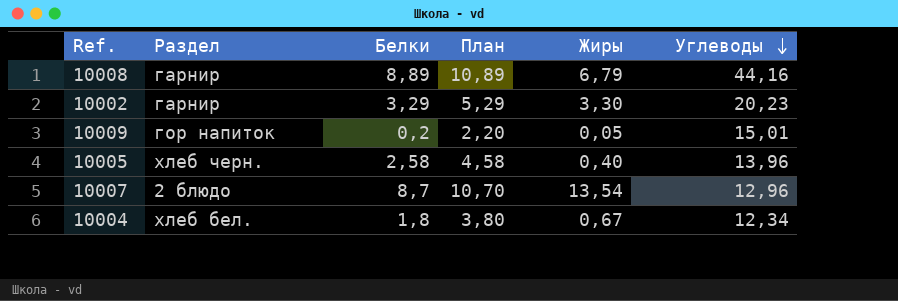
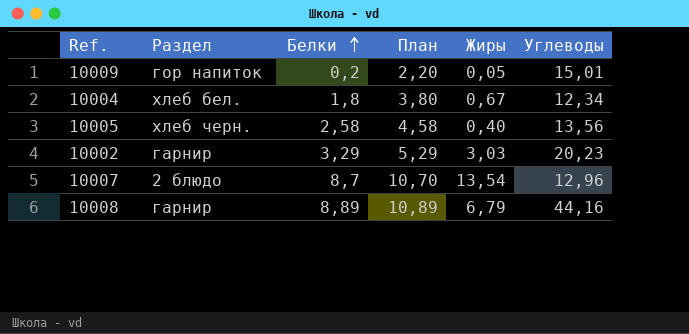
row order: Углеводы descending -> Белки ascending
10005 | Углеводы: 13,96 -> 13,56
10002 | Жиры: 3,30 -> 3,03

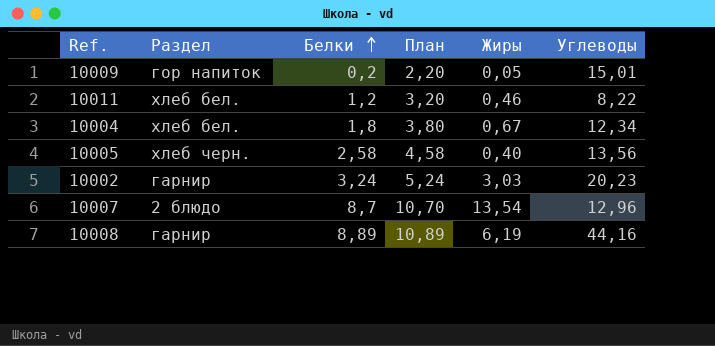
row 10011: none -> хлеб бел. | 1,2 | 3,20 | 0,46 | 8,22
10002 | Белки: 3,29 -> 3,24
10002 | План: 5,29 -> 5,24
10008 | Жиры: 6,79 -> 6,19

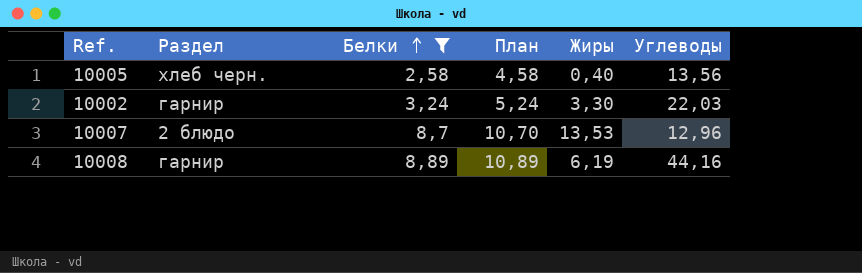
filter: none -> Белки >= 2,58
10002 | Жиры: 3,03 -> 3,30
10002 | Углеводы: 20,23 -> 22,03
10007 | Жиры: 13,54 -> 13,53

